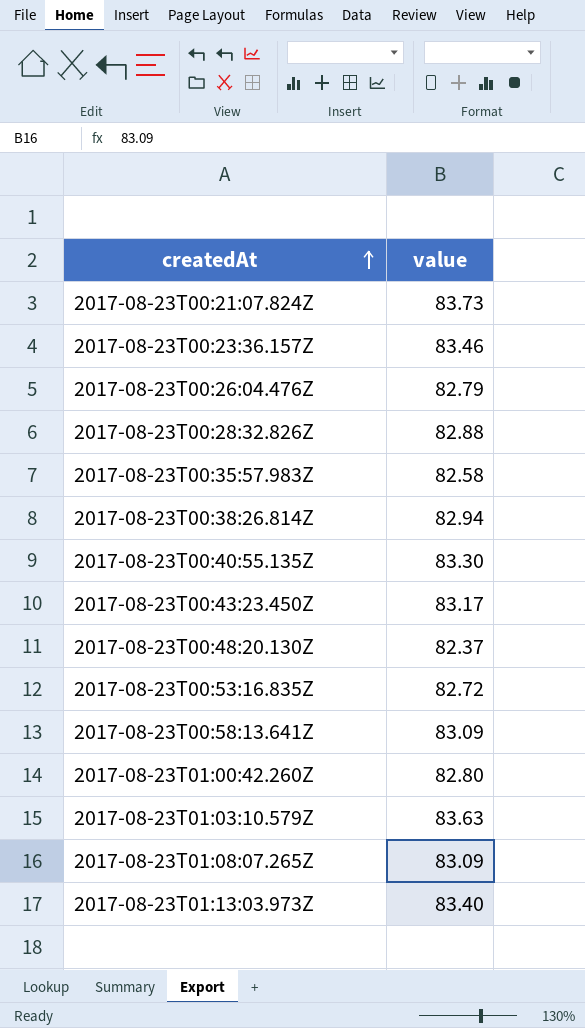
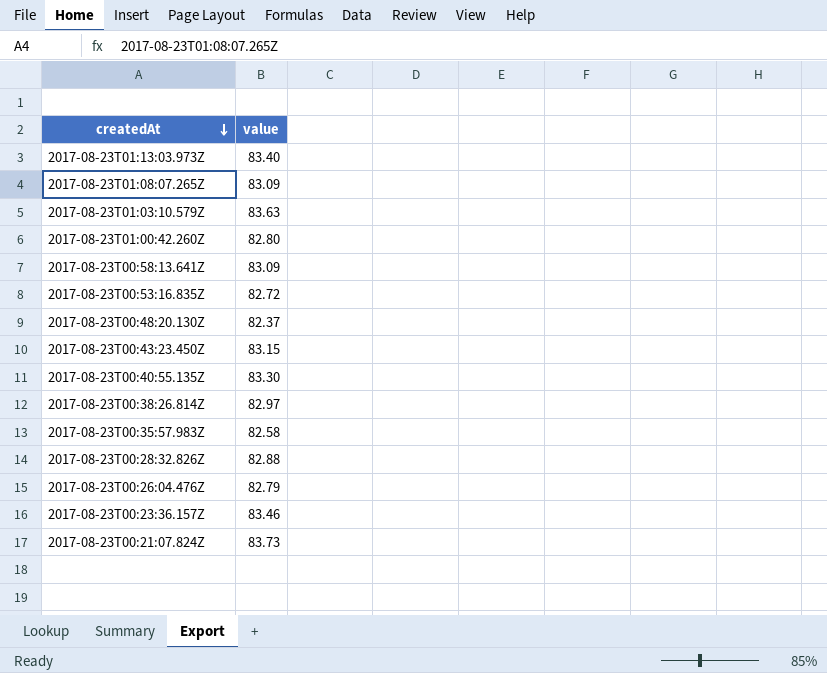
row order: createdAt ascending -> createdAt descending
2017-08-23T00:43:23.450Z | value: 83.17 -> 83.15
2017-08-23T00:38:26.814Z | value: 82.94 -> 82.97

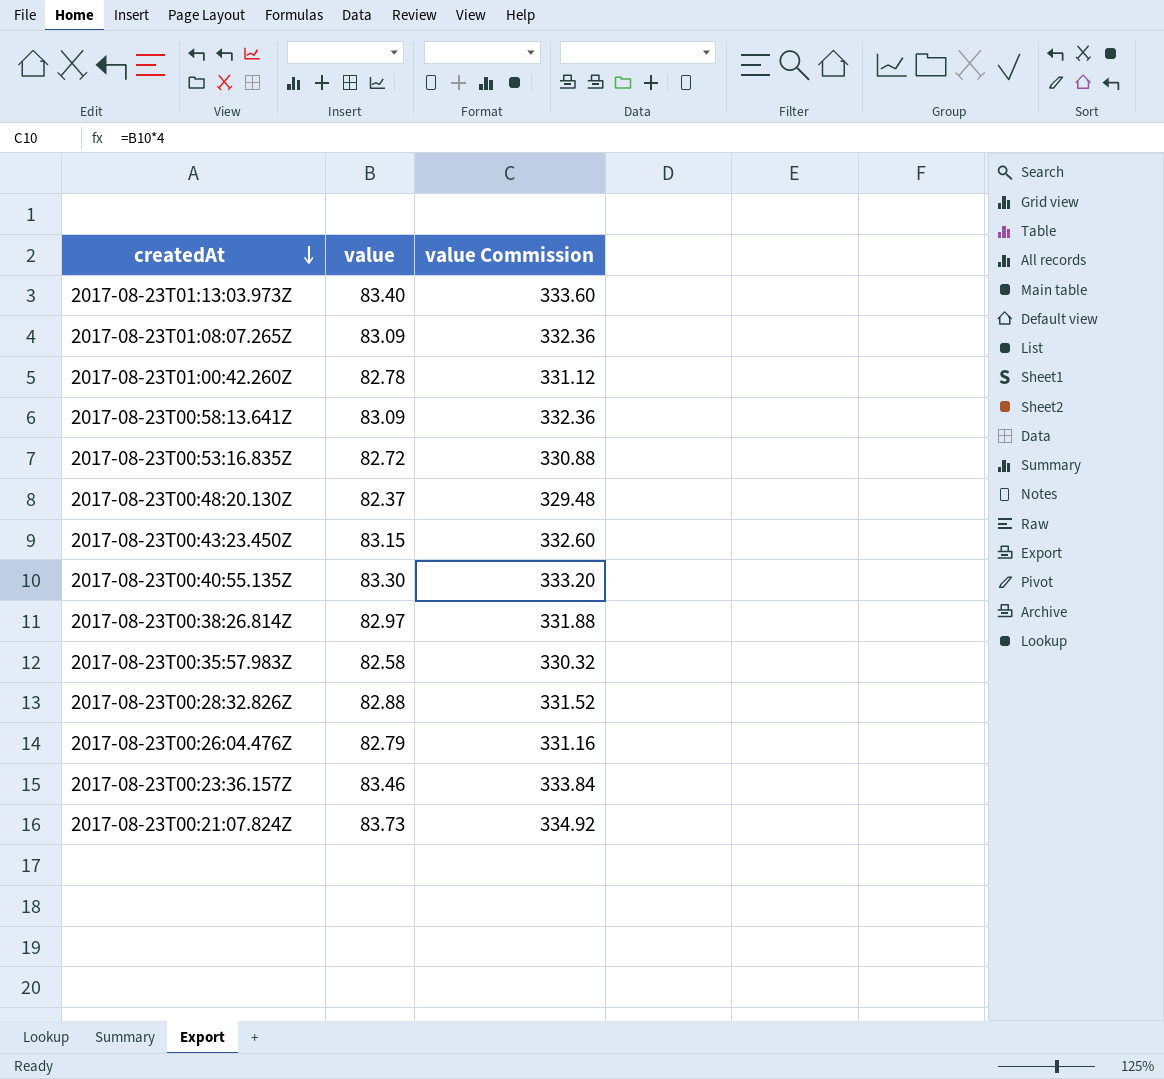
column value Commission | formula: none -> [value] * 4
row 2017-08-23T01:03:10.579Z: 83.63 -> none
2017-08-23T01:00:42.260Z | value: 82.80 -> 82.78

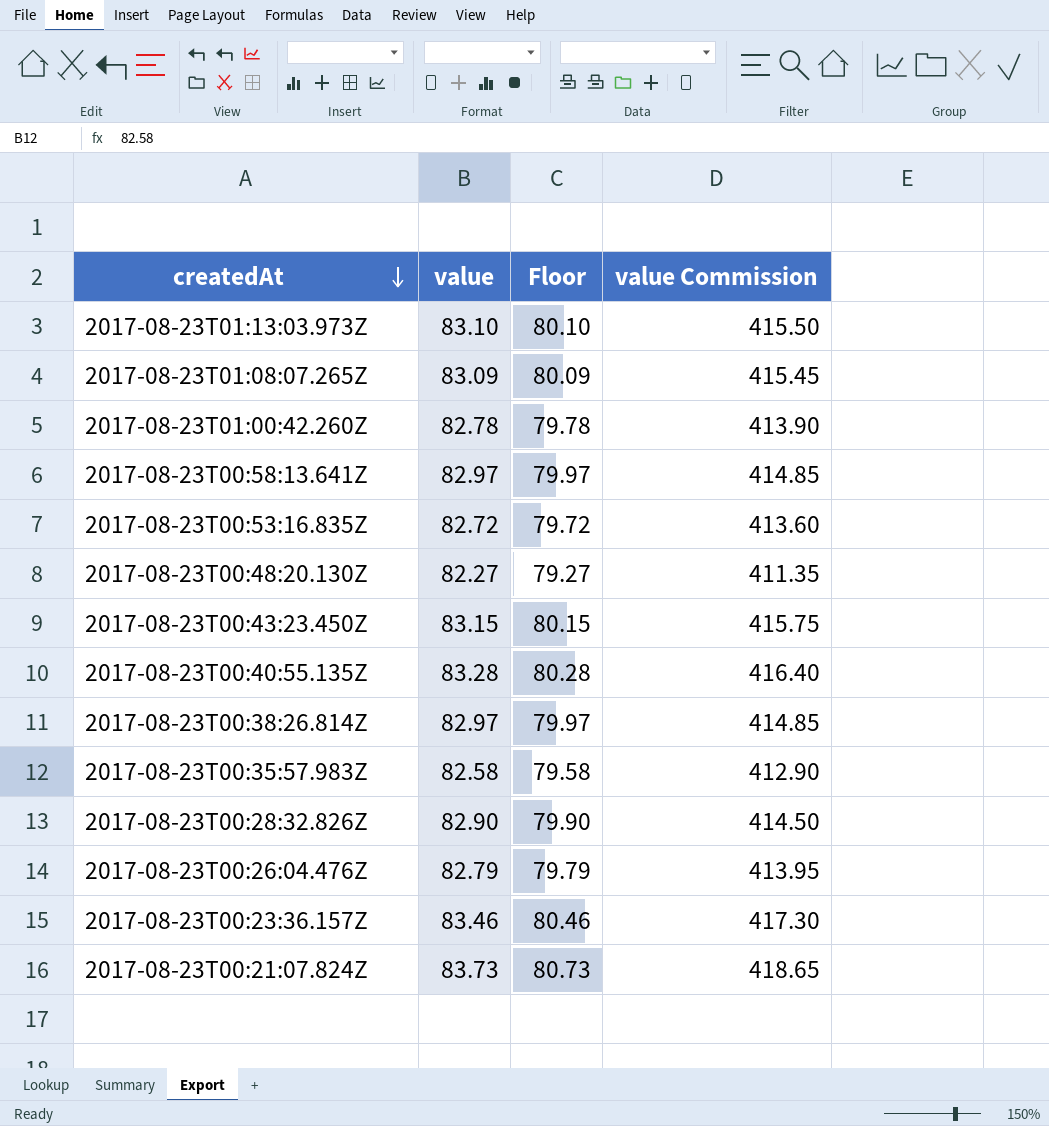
column Floor | formula: none -> [value] - 3
column value Commission | formula: [value] * 4 -> [value] * 5
2017-08-23T01:13:03.973Z | value: 83.40 -> 83.10
2017-08-23T00:58:13.641Z | value: 83.09 -> 82.97
2017-08-23T00:48:20.130Z | value: 82.37 -> 82.27
2017-08-23T00:40:55.135Z | value: 83.30 -> 83.28
2017-08-23T00:28:32.826Z | value: 82.88 -> 82.90

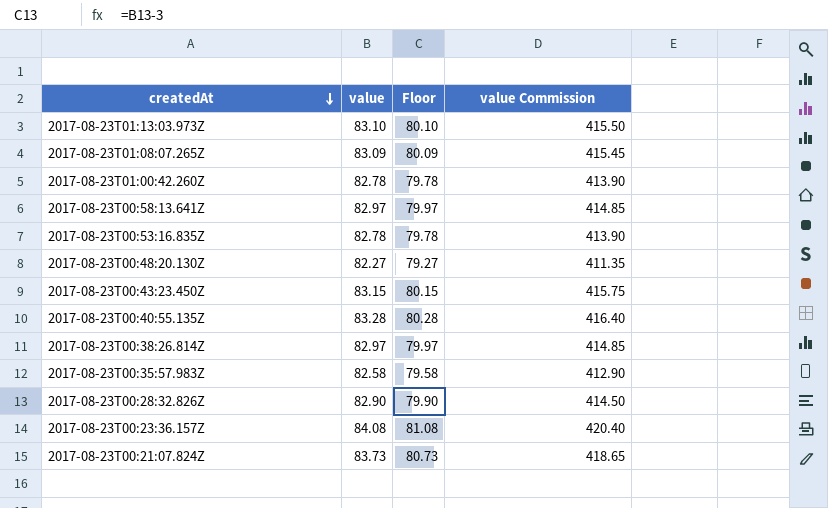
row 2017-08-23T00:26:04.476Z: 82.79 | 79.79 | 413.95 -> none
2017-08-23T00:53:16.835Z | value: 82.72 -> 82.78
2017-08-23T00:53:16.835Z | Floor: 79.72 -> 79.78
2017-08-23T00:53:16.835Z | value Commission: 413.60 -> 413.90
2017-08-23T00:23:36.157Z | value: 83.46 -> 84.08
2017-08-23T00:23:36.157Z | Floor: 80.46 -> 81.08
2017-08-23T00:23:36.157Z | value Commission: 417.30 -> 420.40

